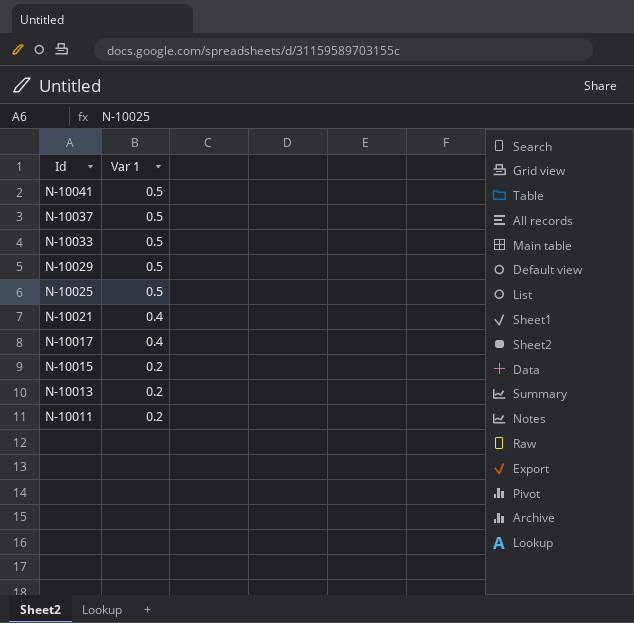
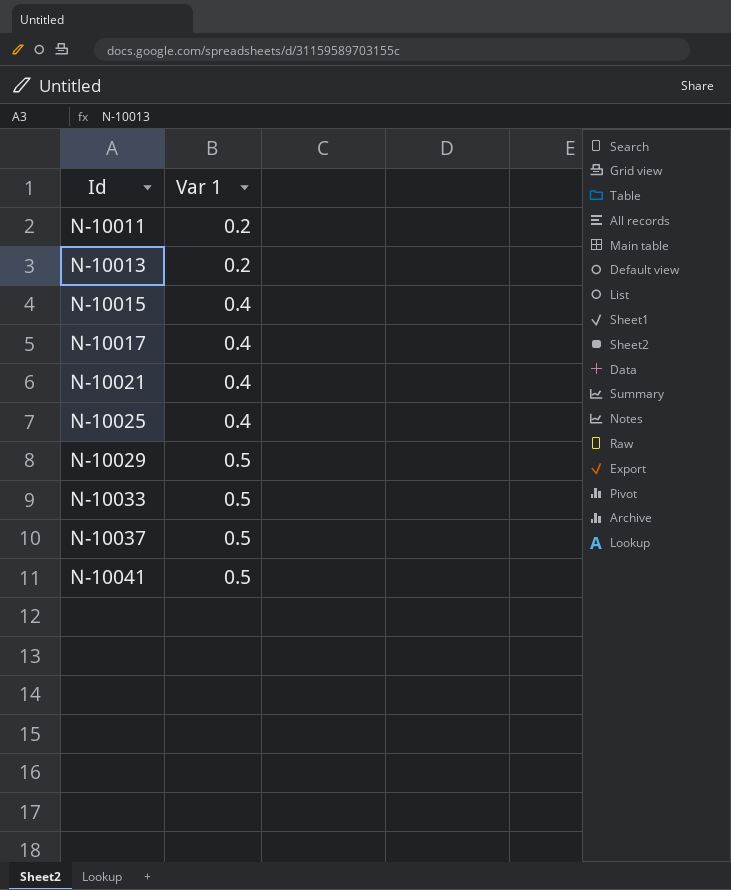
row order: Id descending -> Id ascending
N-10015 | Var 1: 0.2 -> 0.4
N-10025 | Var 1: 0.5 -> 0.4

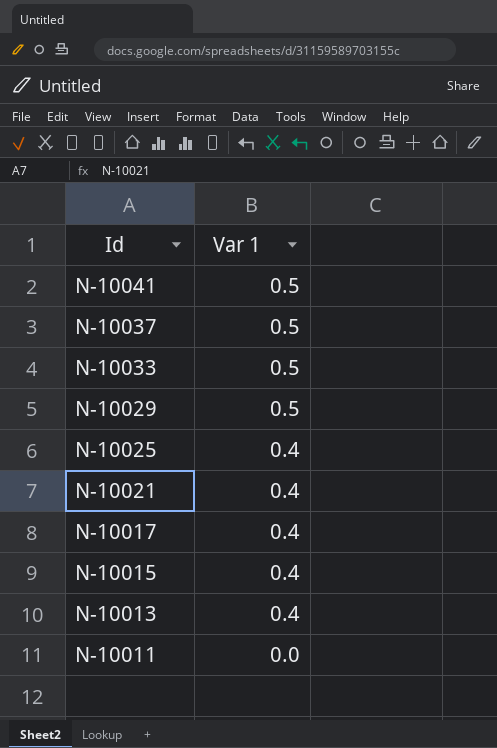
row order: Id ascending -> Id descending
N-10013 | Var 1: 0.2 -> 0.4
N-10011 | Var 1: 0.2 -> 0.0

